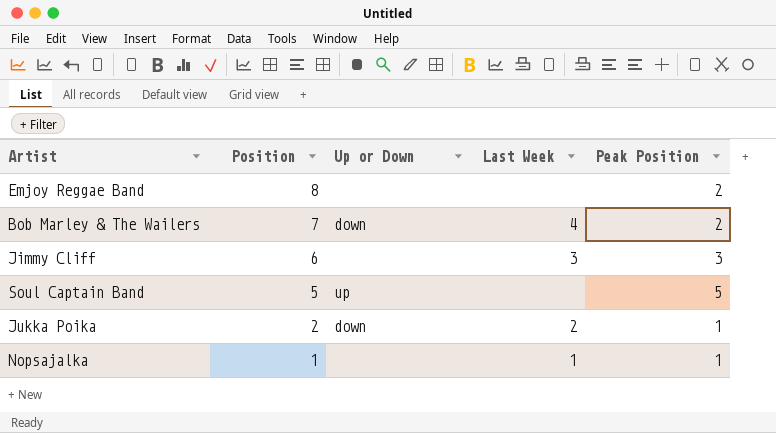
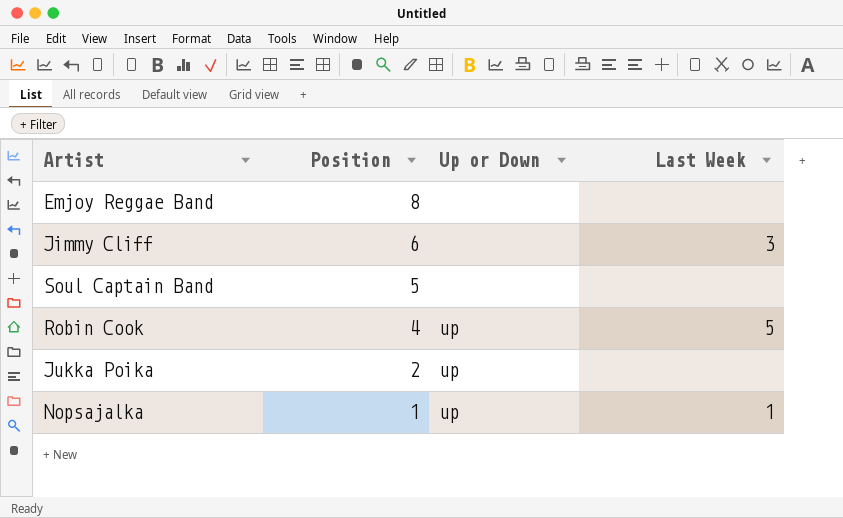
column Peak Position | position: 5 -> none
row Bob Marley & The Wailers: 7 | down | 4 | 2 -> none
Soul Captain Band | Up or Down: up -> none
row Robin Cook: none -> 4 | up | 5
Jukka Poika | Up or Down: down -> up
Jukka Poika | Last Week: 2 -> none
Nopsajalka | Up or Down: none -> up

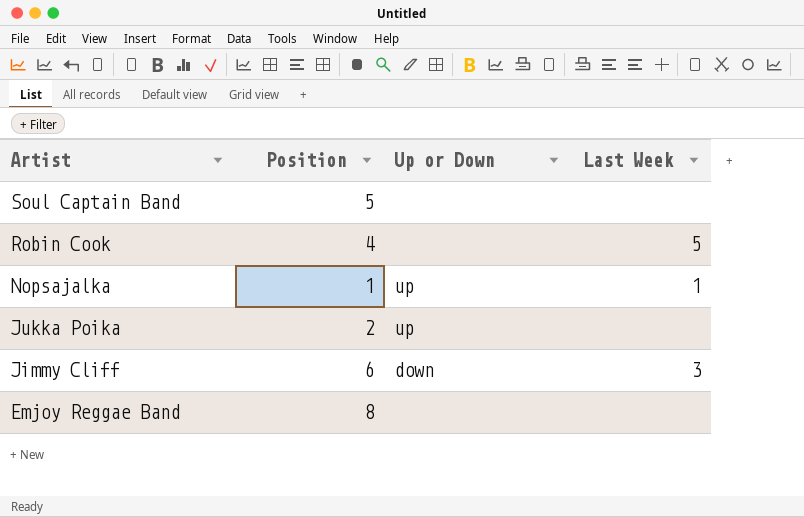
row order: Position descending -> Artist descending
Robin Cook | Up or Down: up -> none
Jimmy Cliff | Up or Down: none -> down

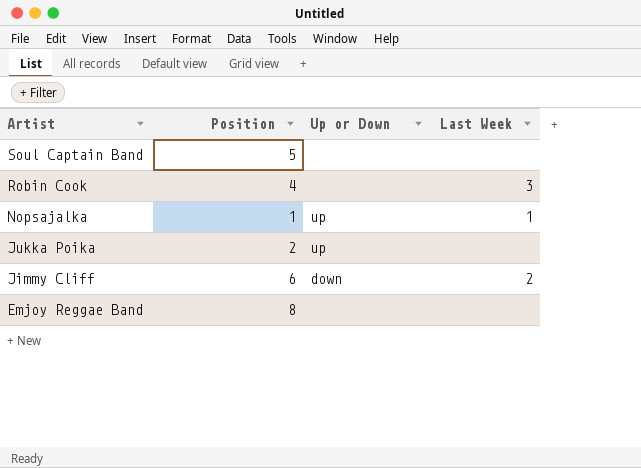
Robin Cook | Last Week: 5 -> 3
Jimmy Cliff | Last Week: 3 -> 2

